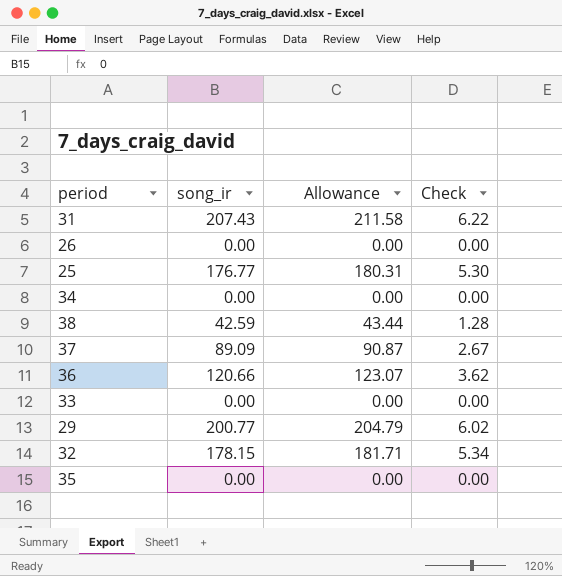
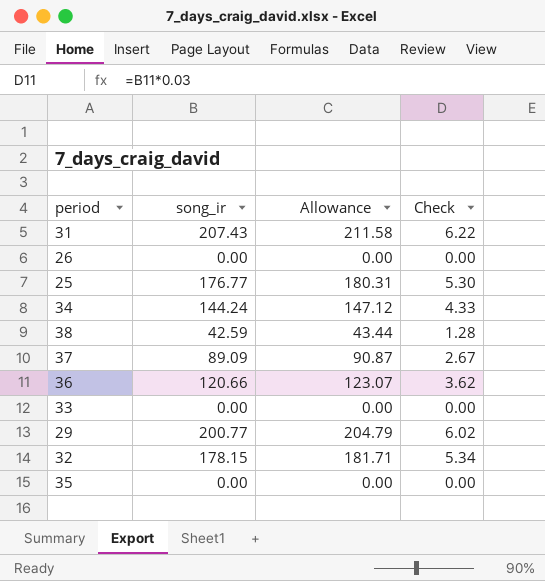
34 | song_ir: 0.00 -> 144.24
34 | Allowance: 0.00 -> 147.12
34 | Check: 0.00 -> 4.33

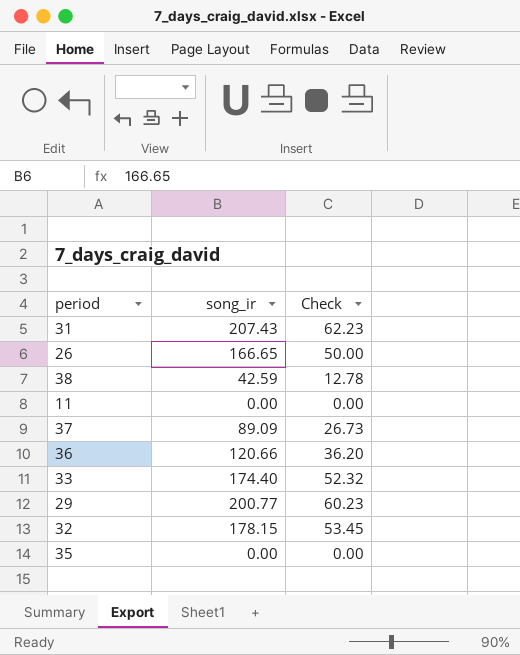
column Allowance | formula: [song_ir] * 1.02 -> none
column Check | formula: [song_ir] * 0.03 -> [song_ir] * 0.3
row 25: 176.77 | 180.31 | 5.30 -> none
row 34: 144.24 | 147.12 | 4.33 -> none
26 | song_ir: 0.00 -> 166.65
row 11: none -> 0.00 | 0.00
33 | song_ir: 0.00 -> 174.40

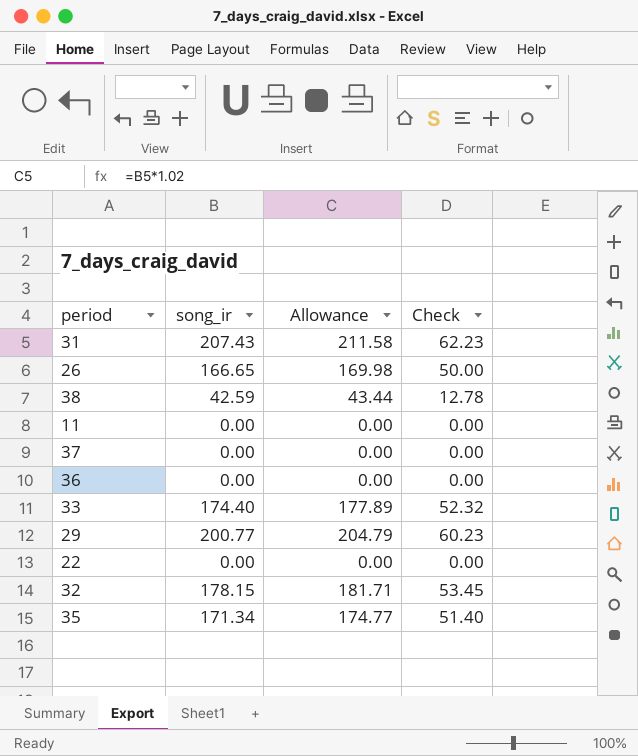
column Allowance | formula: none -> [song_ir] * 1.02
37 | song_ir: 89.09 -> 0.00
37 | Check: 26.73 -> 0.00
36 | song_ir: 120.66 -> 0.00
36 | Check: 36.20 -> 0.00
row 22: none -> 0.00 | 0.00 | 0.00
35 | song_ir: 0.00 -> 171.34
35 | Check: 0.00 -> 51.40

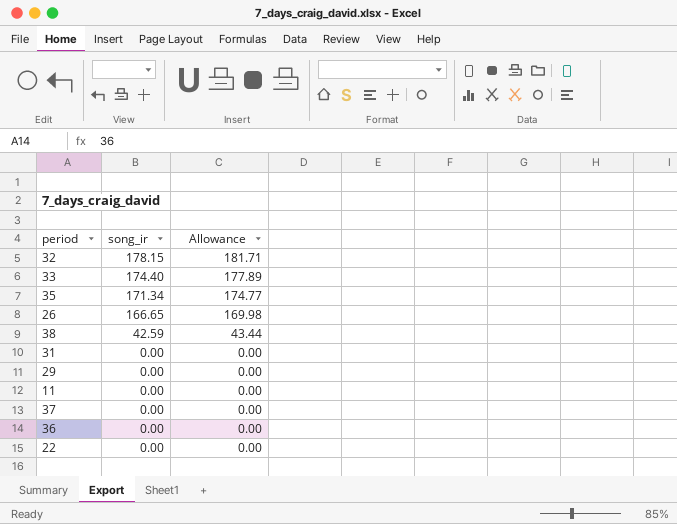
row order: none -> song_ir descending
column Check | formula: [song_ir] * 0.3 -> none
31 | song_ir: 207.43 -> 0.00
31 | Allowance: 211.58 -> 0.00
29 | song_ir: 200.77 -> 0.00
29 | Allowance: 204.79 -> 0.00

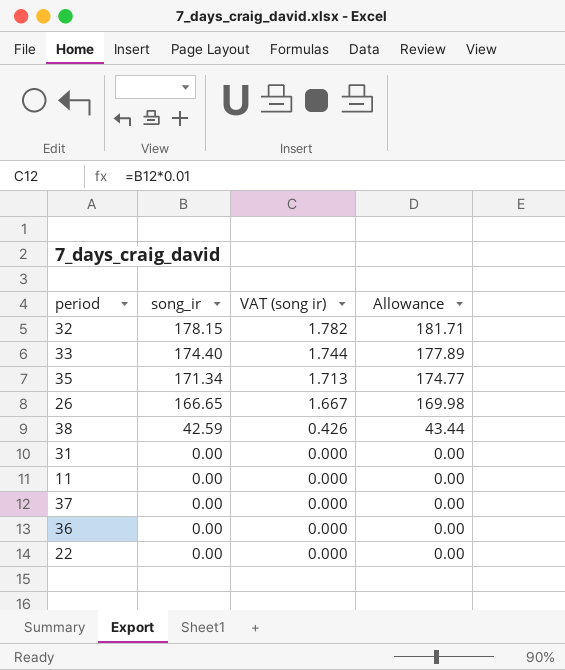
column VAT (song ir) | formula: none -> [song_ir] * 0.01
row 29: 0.00 | 0.00 -> none

